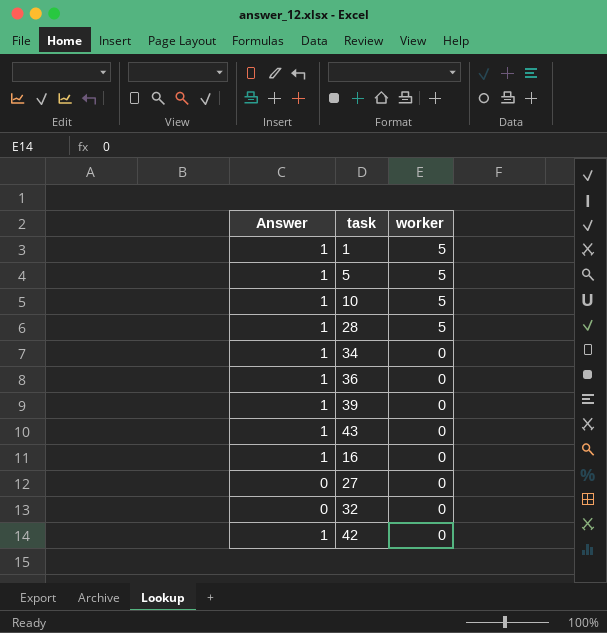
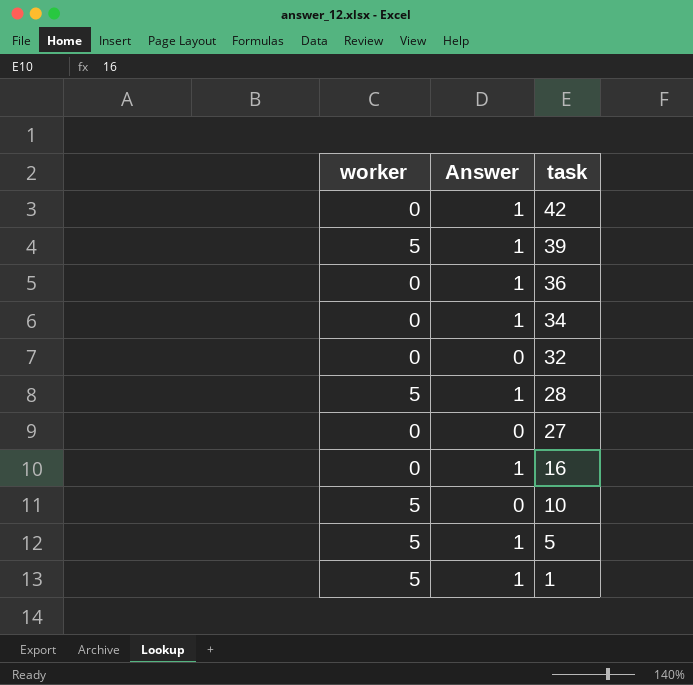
row order: worker descending -> task descending
column worker | position: 3 -> 1
row 43: 1 | 0 -> none
39 | worker: 0 -> 5
10 | Answer: 1 -> 0

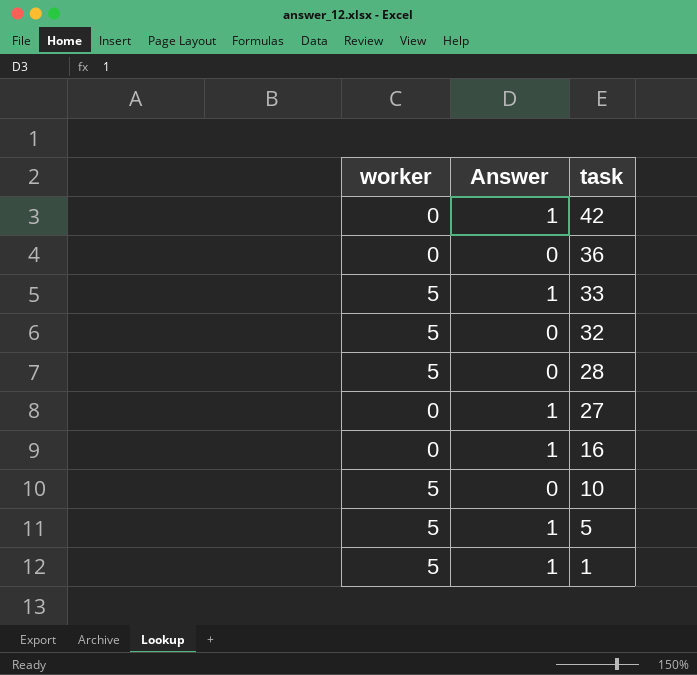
row 39: 5 | 1 -> none
row 34: 0 | 1 -> none
36 | Answer: 1 -> 0
row 33: none -> 5 | 1
32 | worker: 0 -> 5
28 | Answer: 1 -> 0
27 | Answer: 0 -> 1

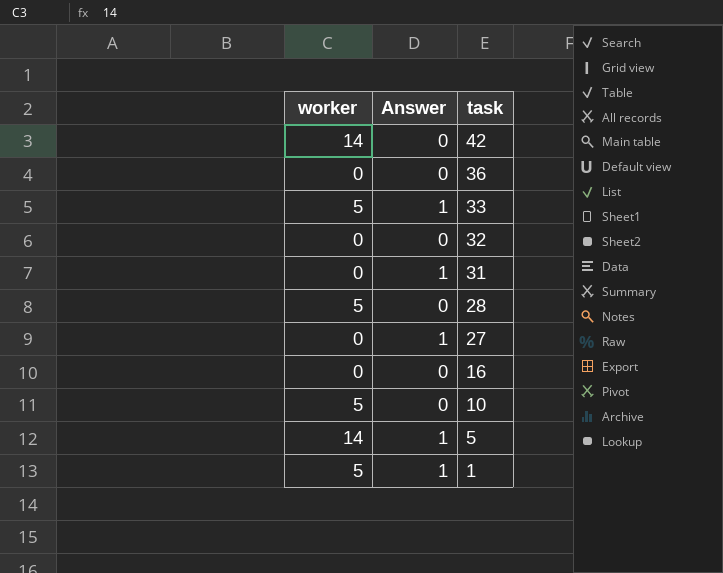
42 | worker: 0 -> 14
42 | Answer: 1 -> 0
32 | worker: 5 -> 0
row 31: none -> 0 | 1
16 | Answer: 1 -> 0
5 | worker: 5 -> 14

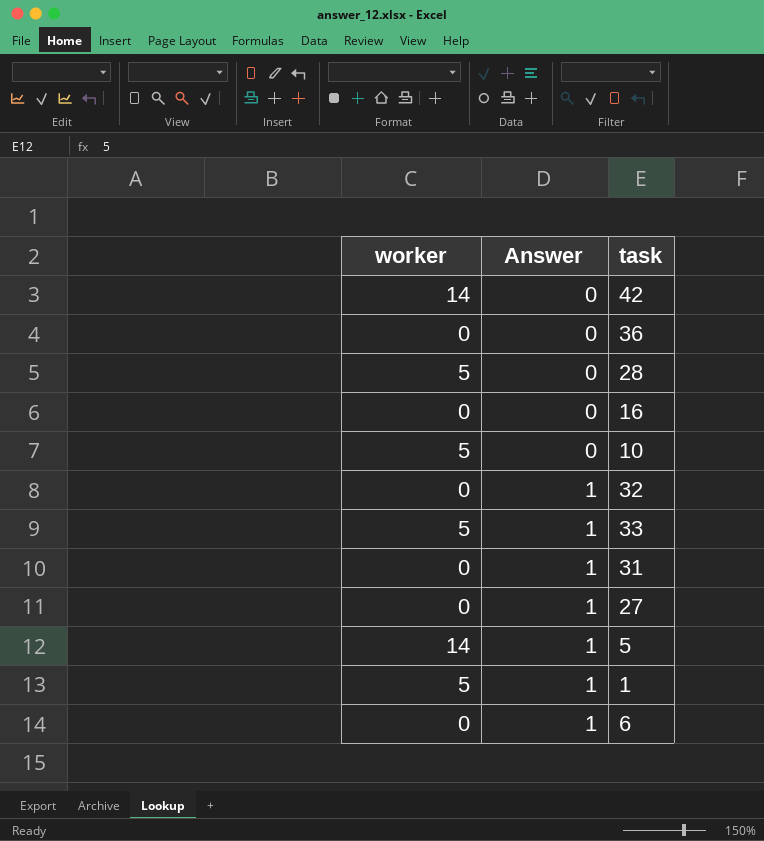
row order: task descending -> Answer ascending
32 | Answer: 0 -> 1
row 6: none -> 0 | 1

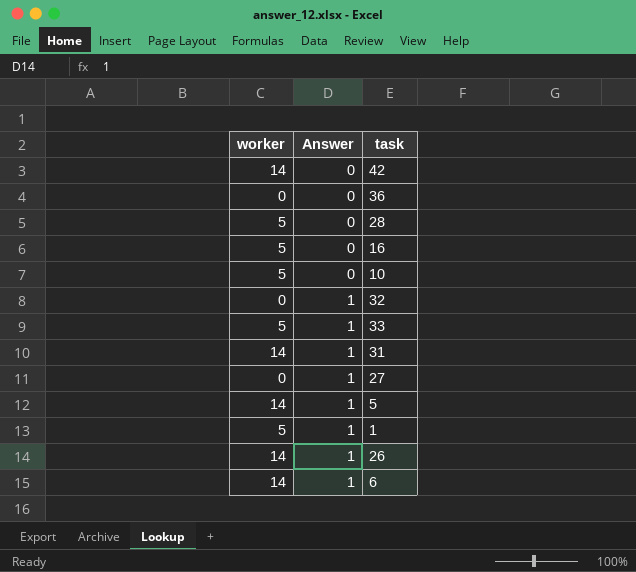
16 | worker: 0 -> 5
31 | worker: 0 -> 14
row 26: none -> 14 | 1
6 | worker: 0 -> 14

